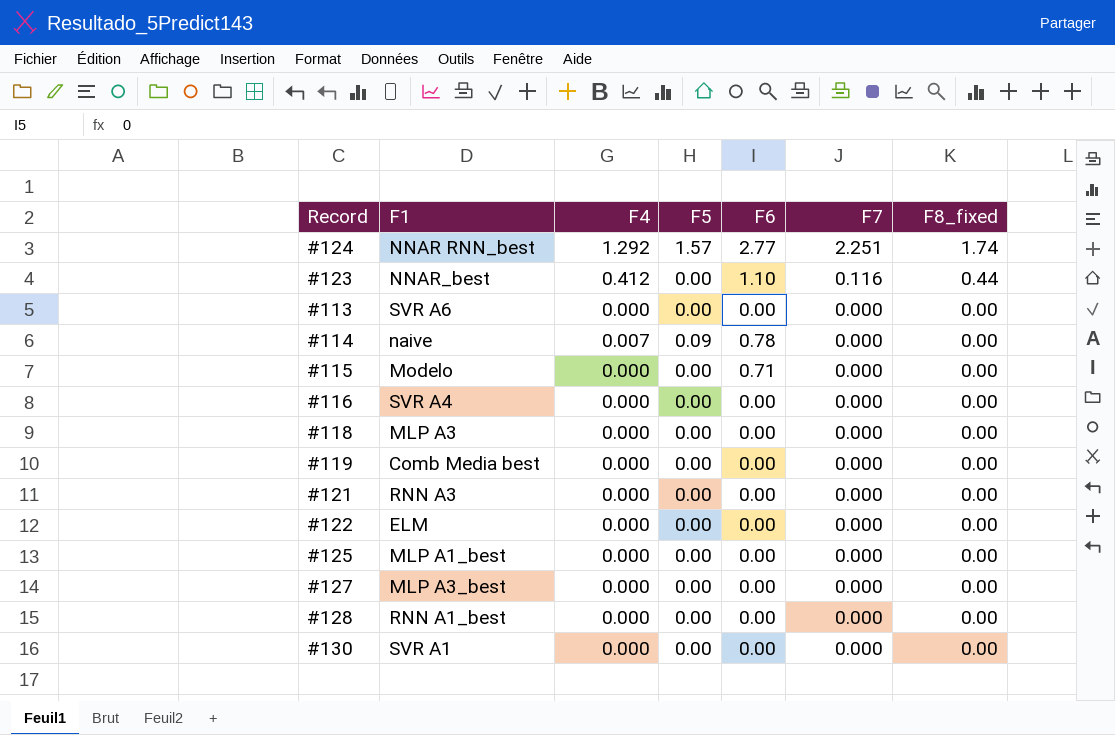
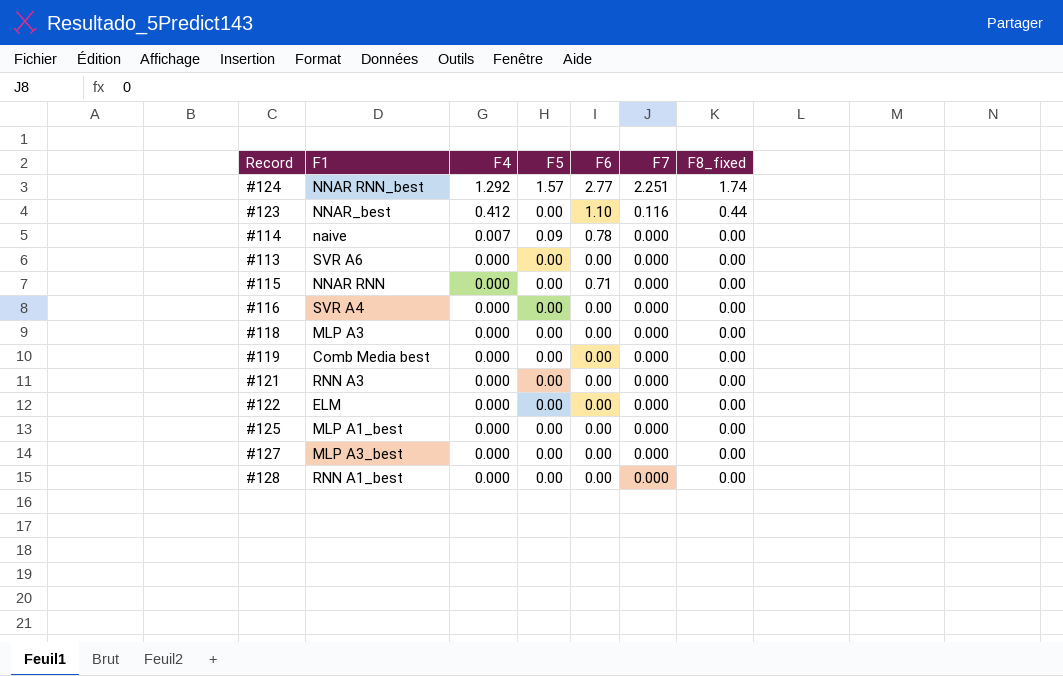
row order: F7 descending -> F4 descending
row #130: SVR A1 | 0.000 | 0.00 | 0.00 | 0.000 | 0.00 -> none
#115 | F1: Modelo -> NNAR RNN

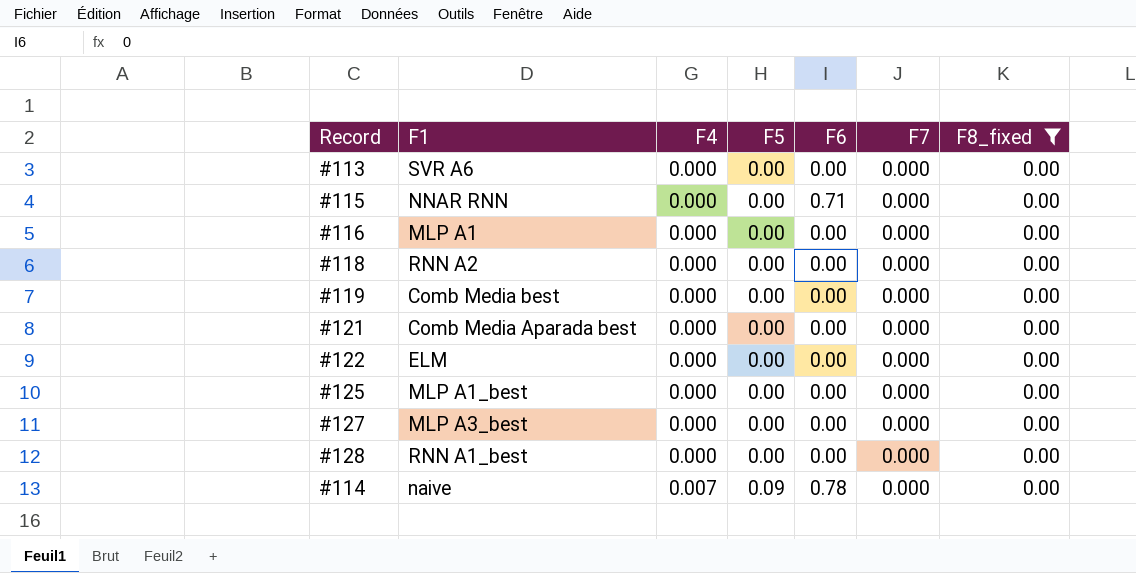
filter: none -> F8_fixed = 0.00
row order: F4 descending -> F4 ascending
#116 | F1: SVR A4 -> MLP A1
#118 | F1: MLP A3 -> RNN A2
#121 | F1: RNN A3 -> Comb Media Aparada best

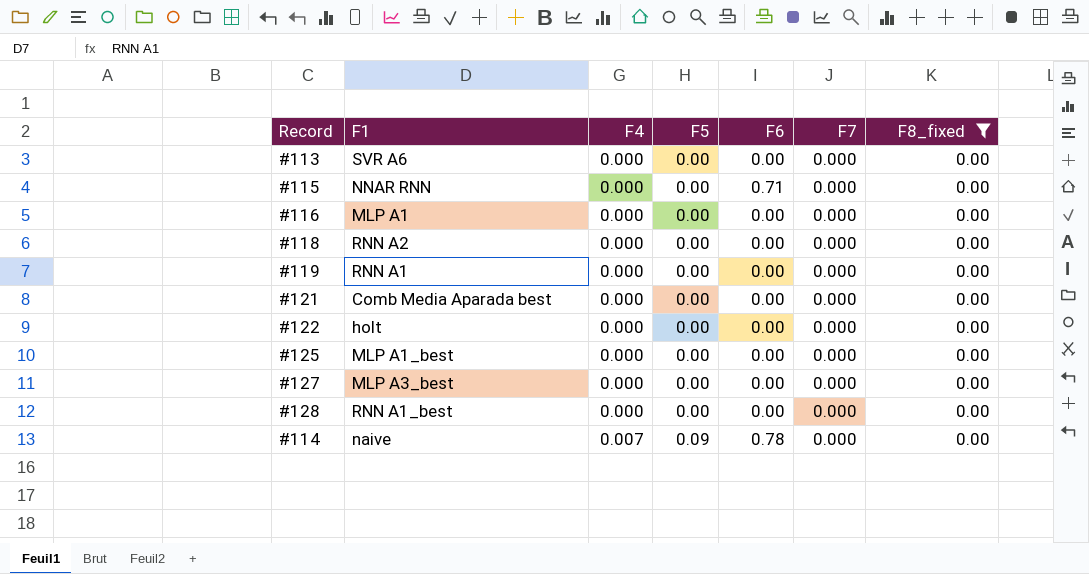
#119 | F1: Comb Media best -> RNN A1
#122 | F1: ELM -> holt

